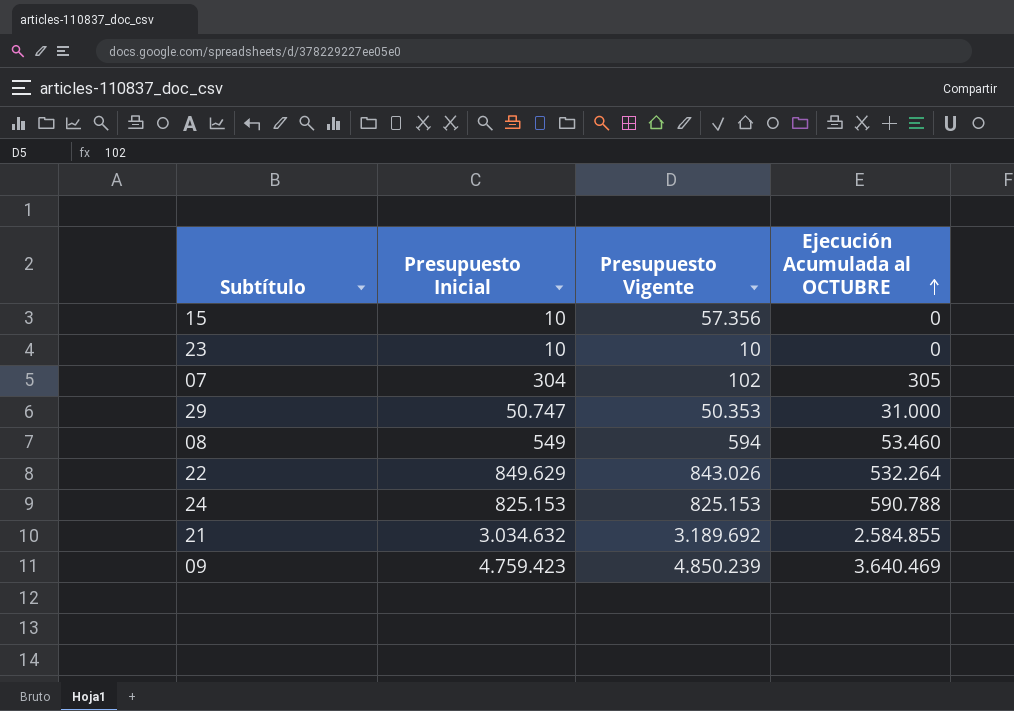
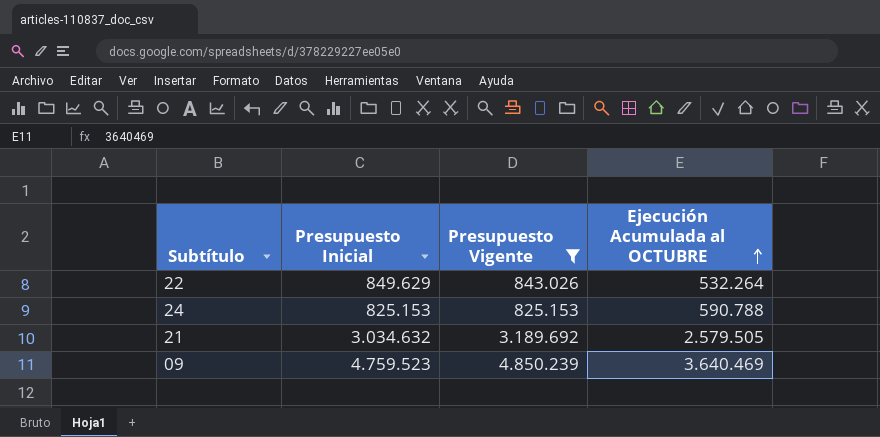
filter: none -> Presupuesto Vigente >= 825.153
21 | Ejecución Acumulada al OCTUBRE: 2.584.855 -> 2.579.505
09 | Presupuesto Inicial: 4.759.423 -> 4.759.523

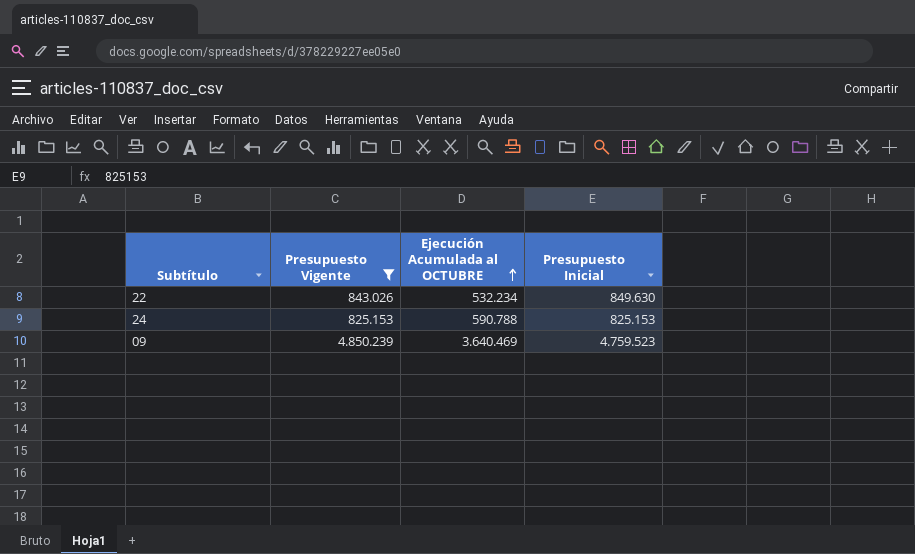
column Presupuesto Inicial | position: 2 -> 4
row 21: 3.034.632 | 3.189.692 | 2.579.505 -> none
22 | Ejecución Acumulada al OCTUBRE: 532.264 -> 532.234
22 | Presupuesto Inicial: 849.629 -> 849.630

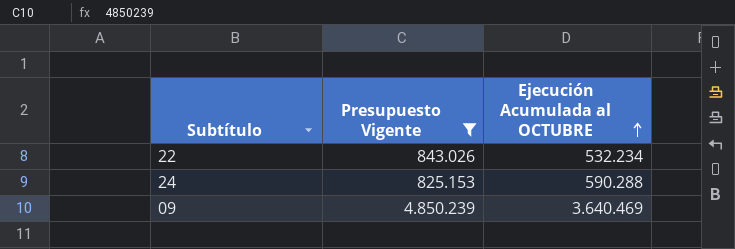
column Presupuesto Inicial | position: 4 -> none
24 | Ejecución Acumulada al OCTUBRE: 590.788 -> 590.288

